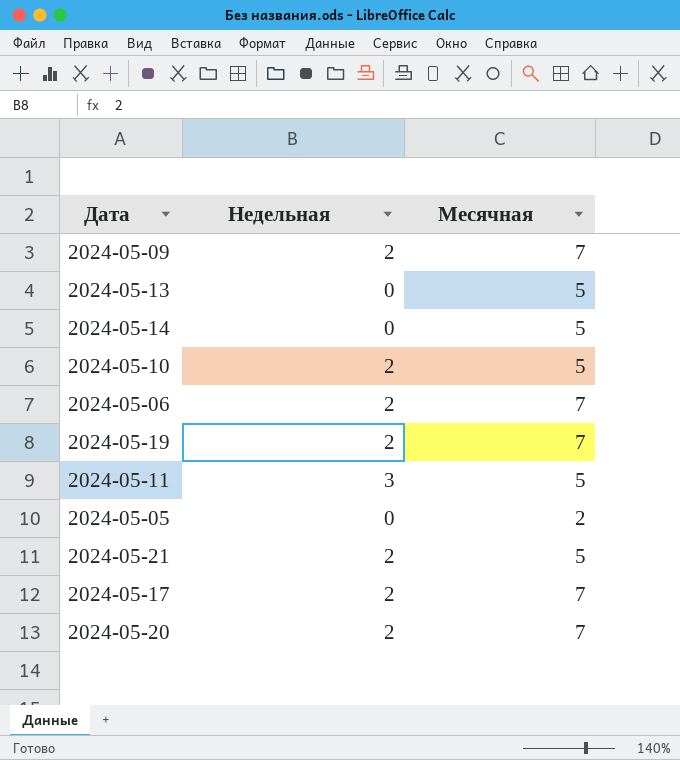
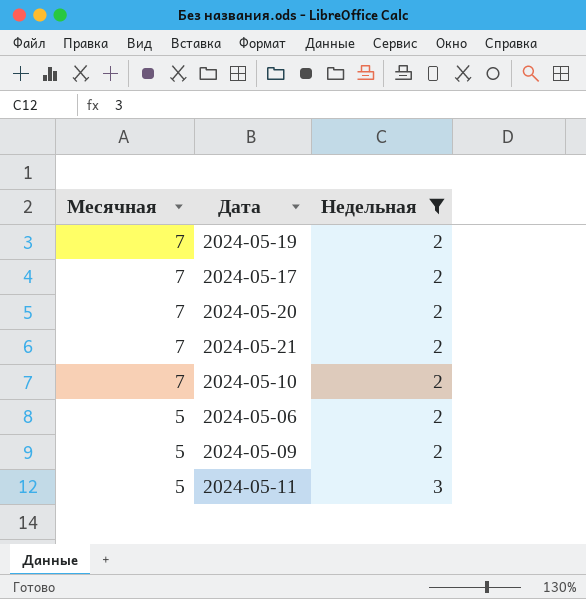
filter: none -> Недельная != 0
row order: none -> Месячная descending
column Месячная | position: 3 -> 1
2024-05-21 | Месячная: 5 -> 7
2024-05-10 | Месячная: 5 -> 7
2024-05-06 | Месячная: 7 -> 5
2024-05-09 | Месячная: 7 -> 5

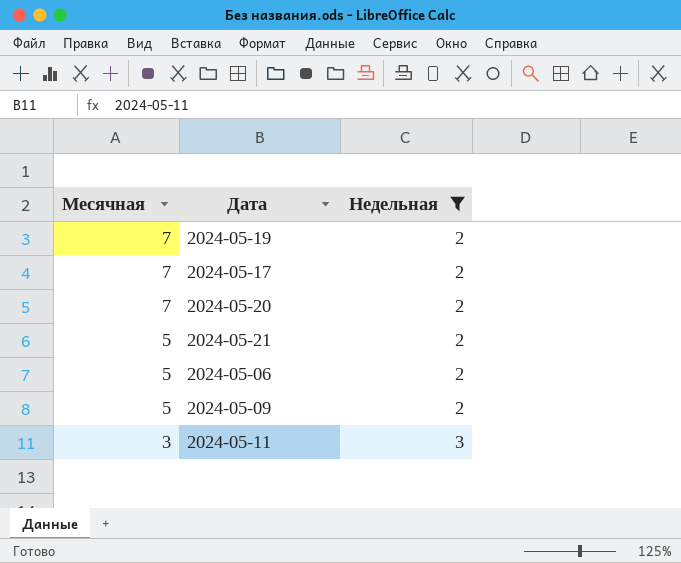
row 2024-05-10: 7 | 2 -> none
2024-05-21 | Месячная: 7 -> 5
2024-05-11 | Месячная: 5 -> 3

